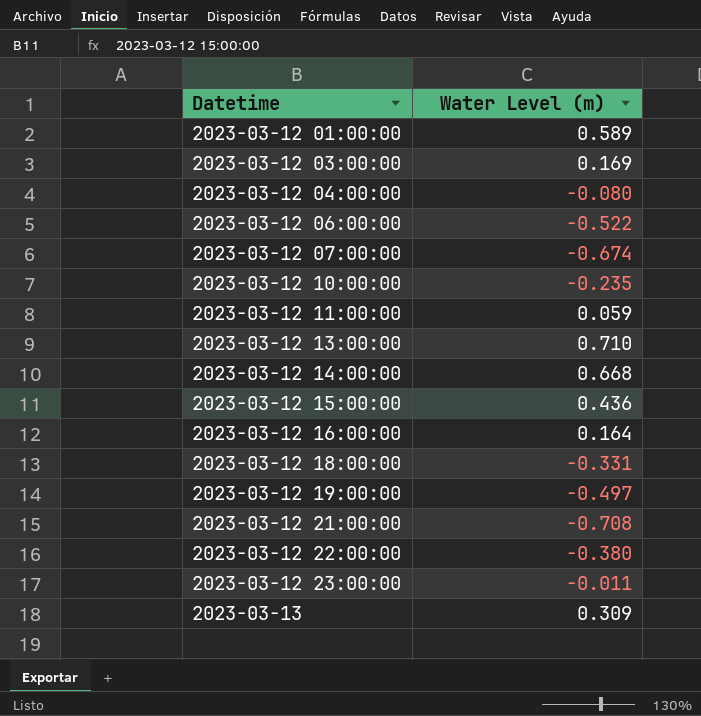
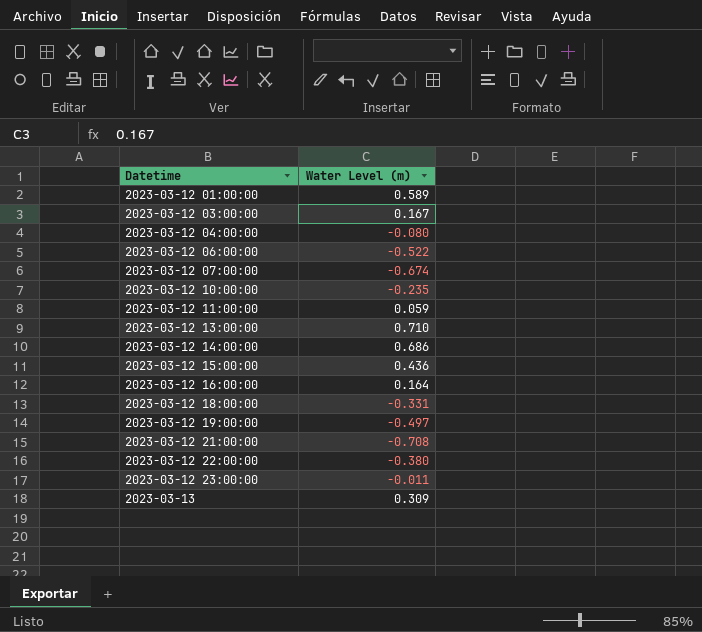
2023-03-12 03:00:00 | Water Level (m): 0.169 -> 0.167
2023-03-12 14:00:00 | Water Level (m): 0.668 -> 0.686

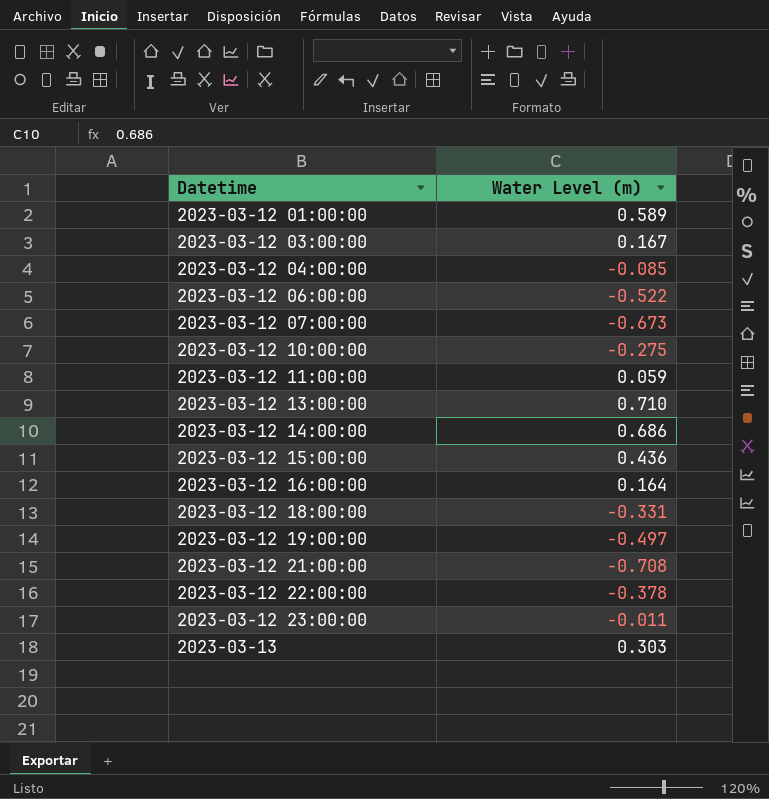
2023-03-12 04:00:00 | Water Level (m): -0.080 -> -0.085
2023-03-12 07:00:00 | Water Level (m): -0.674 -> -0.673
2023-03-12 10:00:00 | Water Level (m): -0.235 -> -0.275
2023-03-12 22:00:00 | Water Level (m): -0.380 -> -0.378
2023-03-13 | Water Level (m): 0.309 -> 0.303

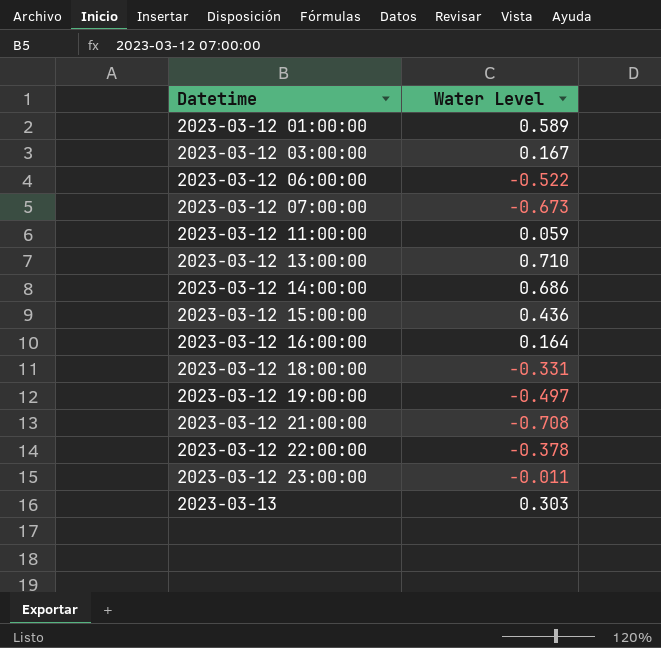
column name: Water Level (m) -> Water Level
row 2023-03-12 04:00:00: -0.085 -> none
row 2023-03-12 10:00:00: -0.275 -> none

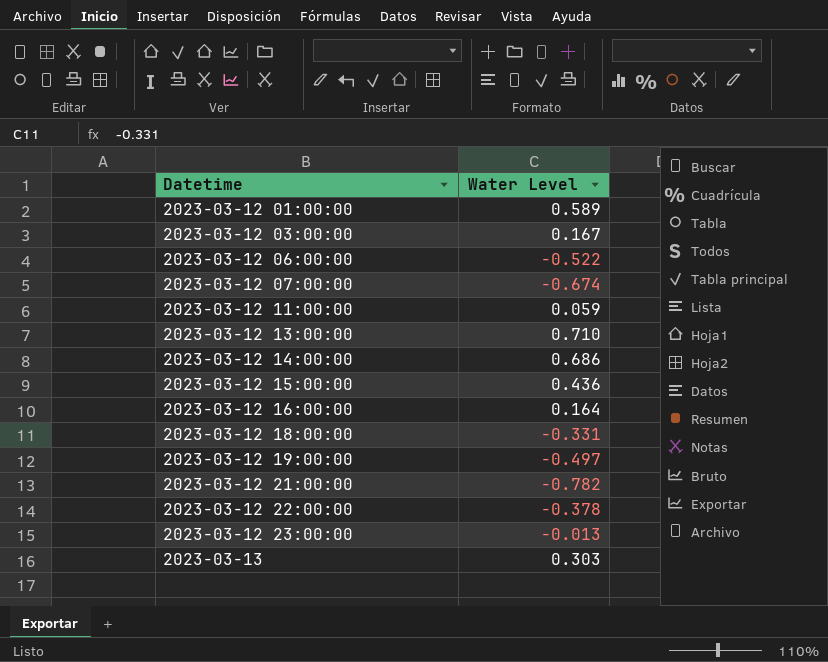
2023-03-12 07:00:00 | Water Level: -0.673 -> -0.674
2023-03-12 21:00:00 | Water Level: -0.708 -> -0.782
2023-03-12 23:00:00 | Water Level: -0.011 -> -0.013

